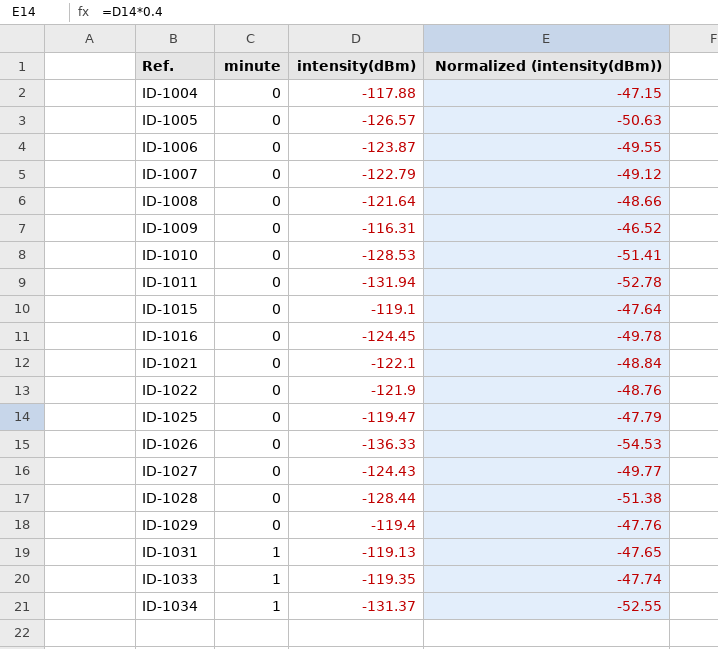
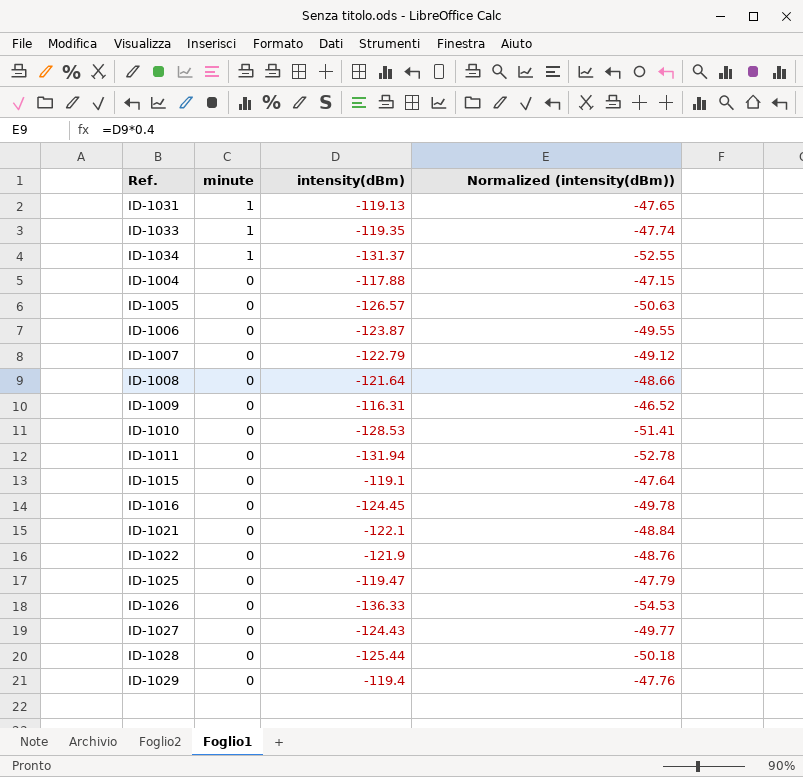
row order: Ref. ascending -> minute descending
ID-1028 | intensity(dBm): -128.44 -> -125.44
ID-1028 | Normalized (intensity(dBm)): -51.38 -> -50.18

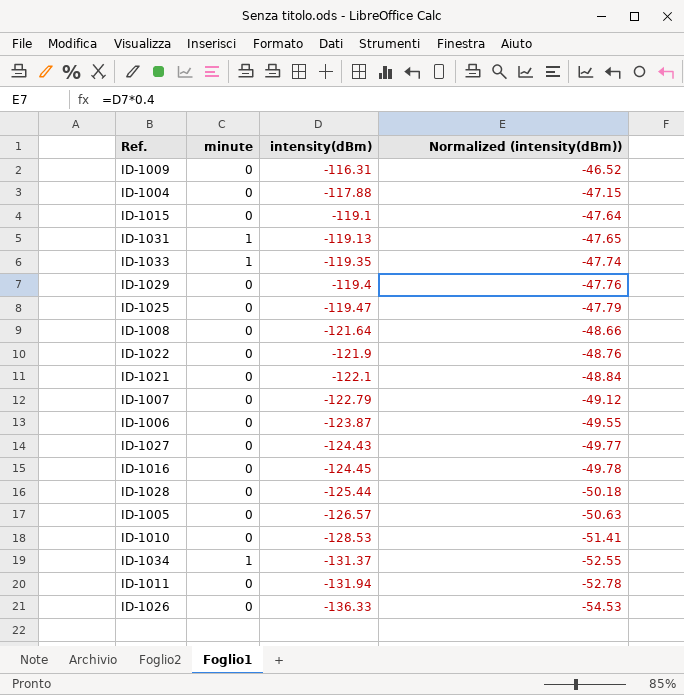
row order: minute descending -> intensity(dBm) descending

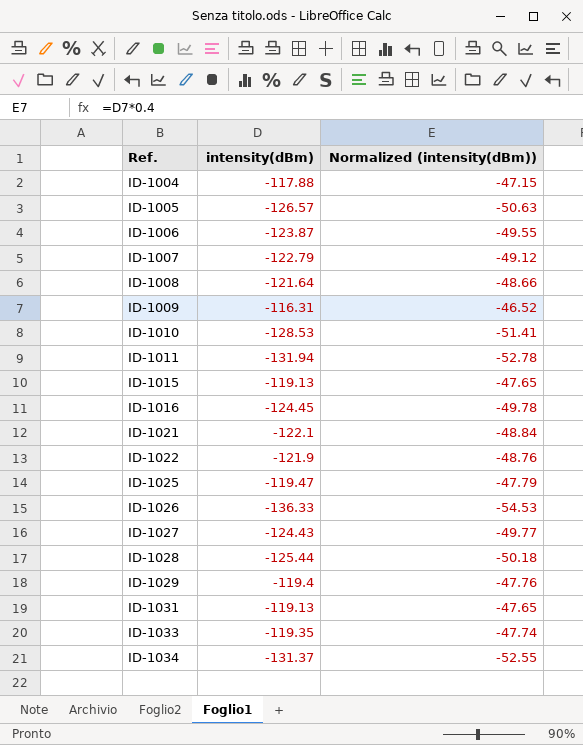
row order: intensity(dBm) descending -> Ref. ascending
column minute | position: 2 -> none
ID-1015 | intensity(dBm): -119.1 -> -119.13
ID-1015 | Normalized (intensity(dBm)): -47.64 -> -47.65

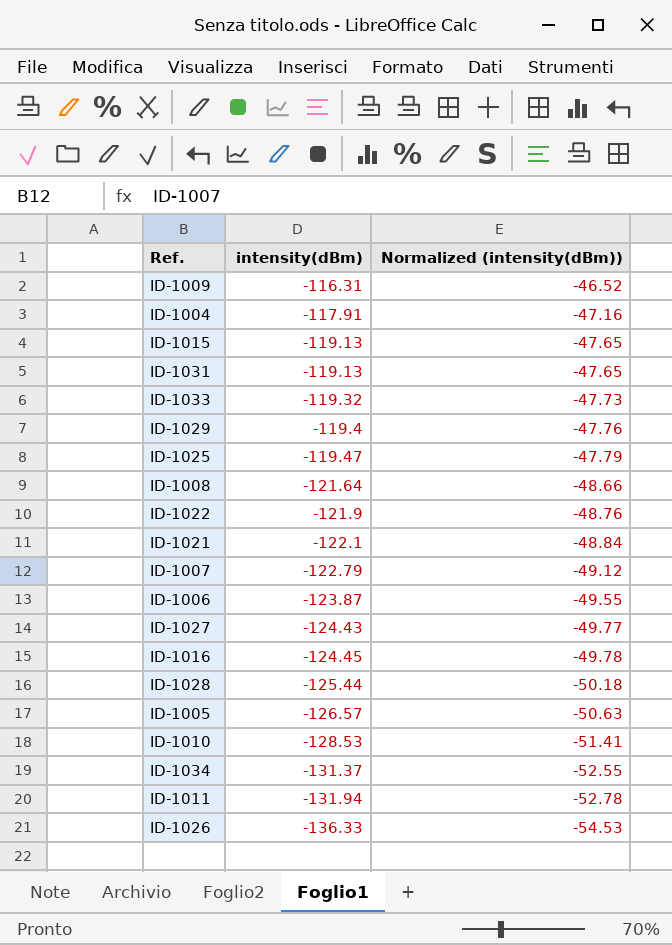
row order: Ref. ascending -> intensity(dBm) descending
ID-1004 | intensity(dBm): -117.88 -> -117.91
ID-1004 | Normalized (intensity(dBm)): -47.15 -> -47.16
ID-1033 | intensity(dBm): -119.35 -> -119.32
ID-1033 | Normalized (intensity(dBm)): -47.74 -> -47.73

